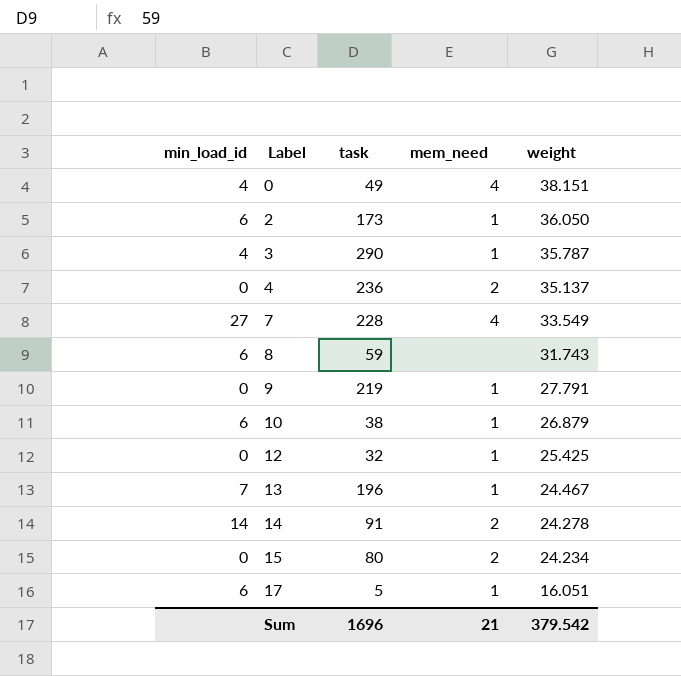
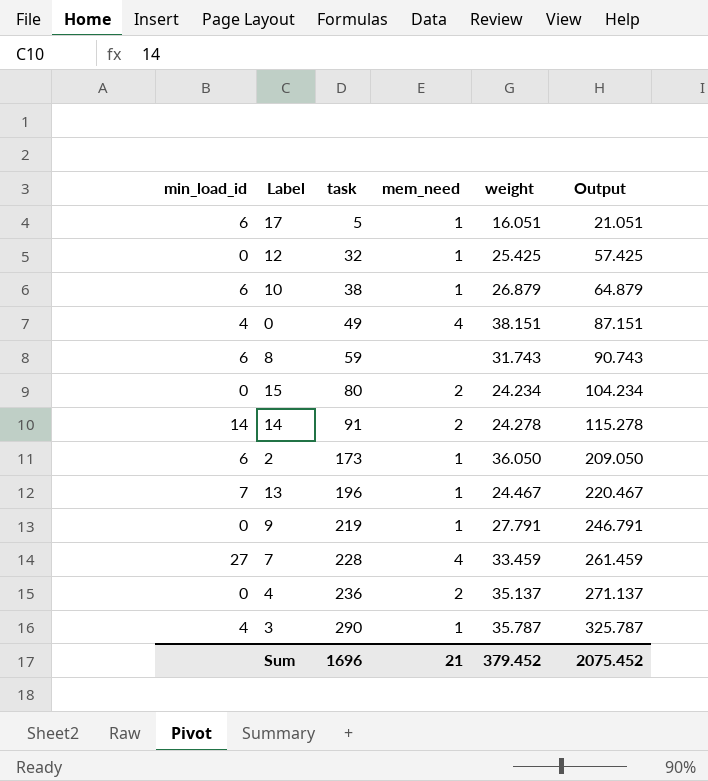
row order: Label ascending -> task ascending
column Output | formula: none -> [task] + [weight]
7 | weight: 33.549 -> 33.459
Sum | weight: 379.542 -> 379.452

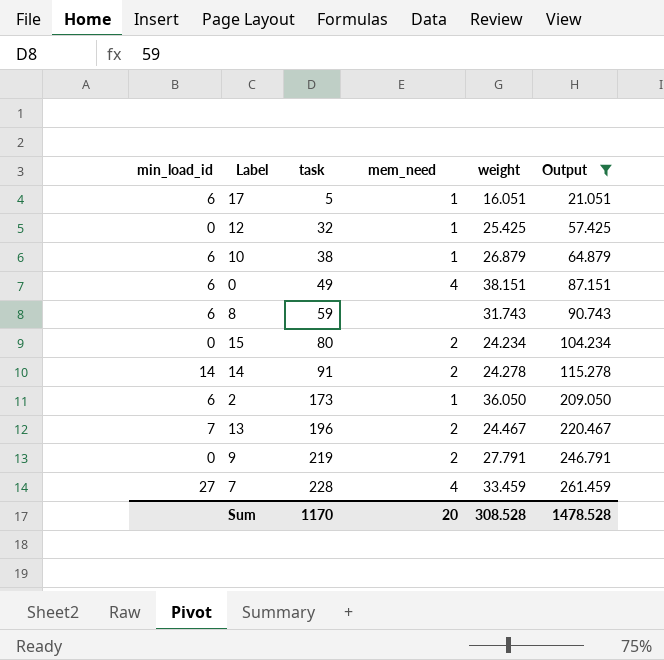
filter: none -> Output <= 261.459
0 | min_load_id: 4 -> 6
13 | mem_need: 1 -> 2
9 | mem_need: 1 -> 2
Sum | task: 1696 -> 1170
Sum | mem_need: 21 -> 20
Sum | weight: 379.452 -> 308.528
Sum | Output: 2075.452 -> 1478.528

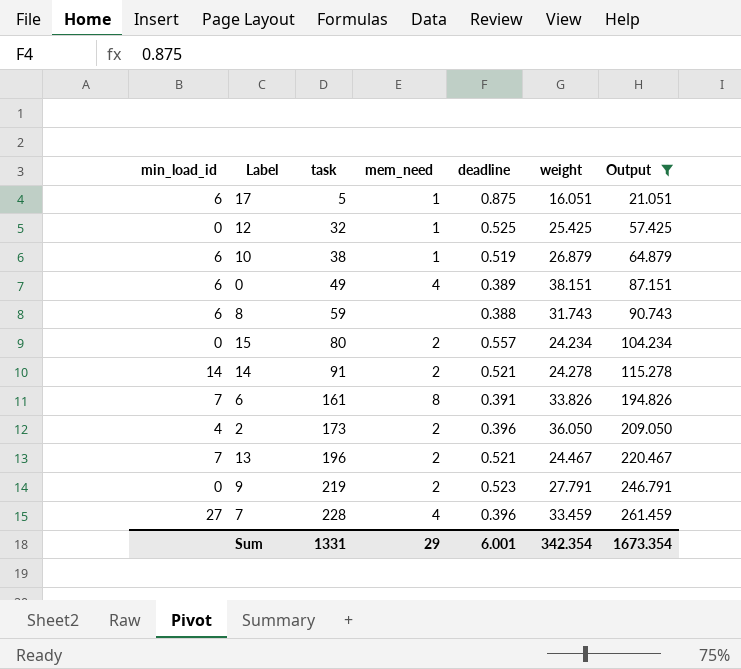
column deadline | position: none -> 5
row 6: none -> 7 | 161 | 8 | 0.391 | 33.826 | 194.826
2 | min_load_id: 6 -> 4
2 | mem_need: 1 -> 2
Sum | task: 1170 -> 1331
Sum | mem_need: 20 -> 29
Sum | weight: 308.528 -> 342.354
Sum | Output: 1478.528 -> 1673.354

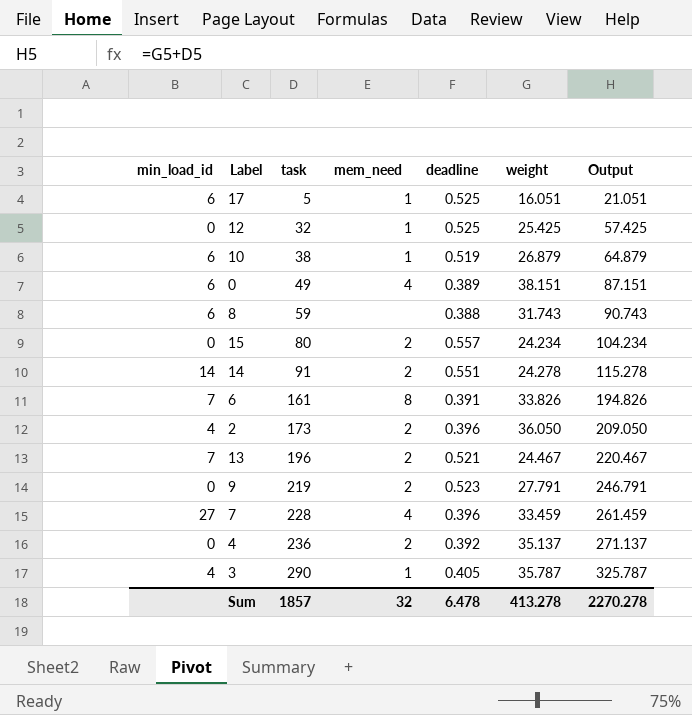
filter: Output <= 261.459 -> none
17 | deadline: 0.875 -> 0.525
14 | deadline: 0.521 -> 0.551
Sum | task: 1331 -> 1857
Sum | mem_need: 29 -> 32
Sum | deadline: 6.001 -> 6.478
Sum | weight: 342.354 -> 413.278
Sum | Output: 1673.354 -> 2270.278

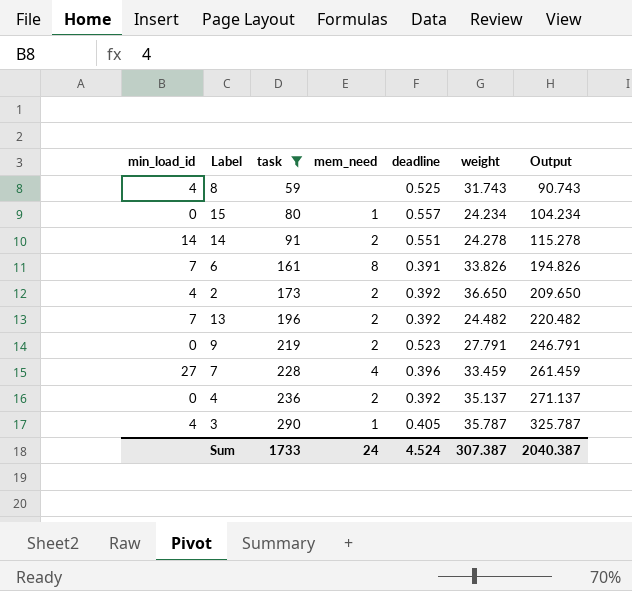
filter: none -> task >= 59
8 | min_load_id: 6 -> 4
8 | deadline: 0.388 -> 0.525
15 | mem_need: 2 -> 1
2 | deadline: 0.396 -> 0.392
2 | weight: 36.050 -> 36.650
2 | Output: 209.050 -> 209.650
13 | deadline: 0.521 -> 0.392
13 | weight: 24.467 -> 24.482
13 | Output: 220.467 -> 220.482
Sum | task: 1857 -> 1733
Sum | mem_need: 32 -> 24
Sum | deadline: 6.478 -> 4.524
Sum | weight: 413.278 -> 307.387
Sum | Output: 2270.278 -> 2040.387

